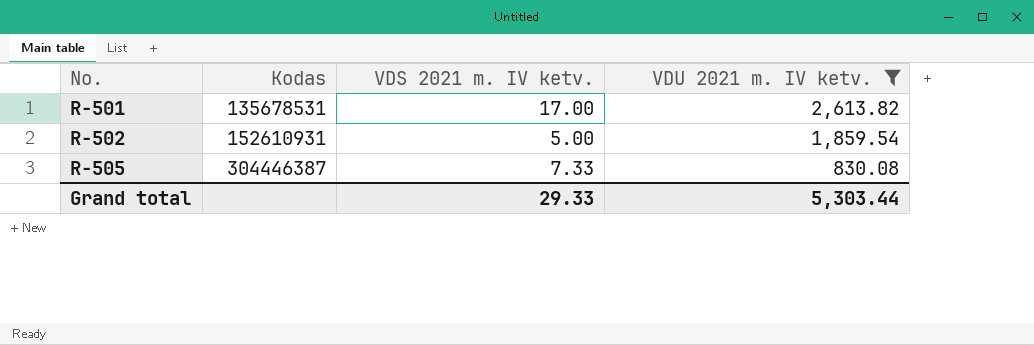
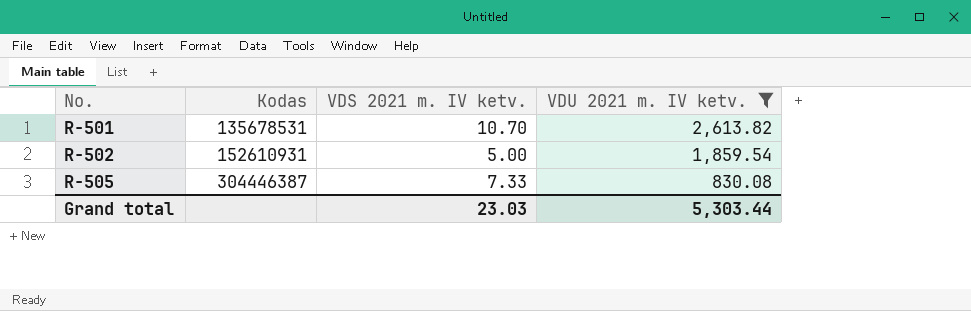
R-501 | VDS 2021 m. IV ketv.: 17.00 -> 10.70
Grand total | VDS 2021 m. IV ketv.: 29.33 -> 23.03

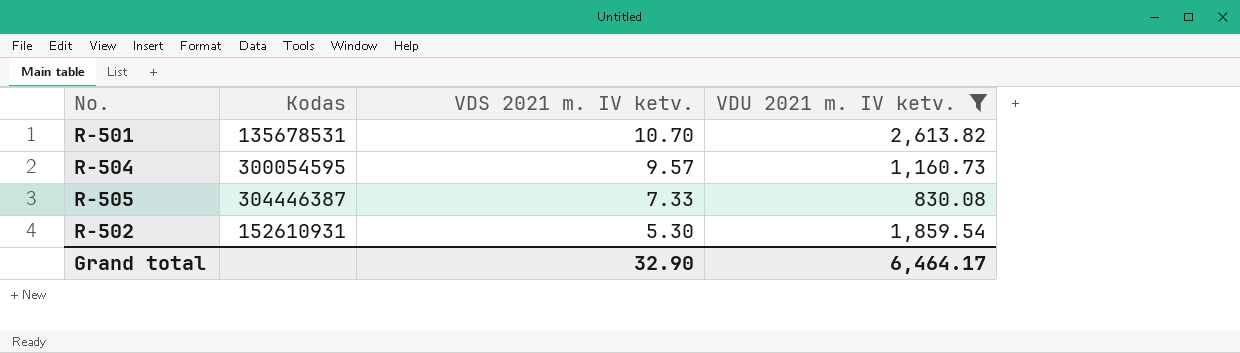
row order: No. ascending -> VDS 2021 m. IV ketv. descending
row R-504: none -> 300054595 | 9.57 | 1,160.73
R-502 | VDS 2021 m. IV ketv.: 5.00 -> 5.30
Grand total | VDS 2021 m. IV ketv.: 23.03 -> 32.90
Grand total | VDU 2021 m. IV ketv.: 5,303.44 -> 6,464.17

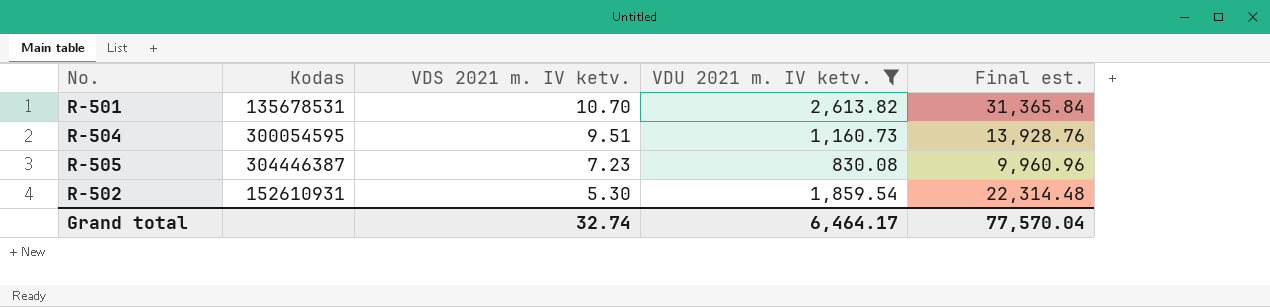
column Final est. | formula: none -> [VDU 2021 m. IV ketv.] * 12
R-504 | VDS 2021 m. IV ketv.: 9.57 -> 9.51
R-505 | VDS 2021 m. IV ketv.: 7.33 -> 7.23
Grand total | VDS 2021 m. IV ketv.: 32.90 -> 32.74

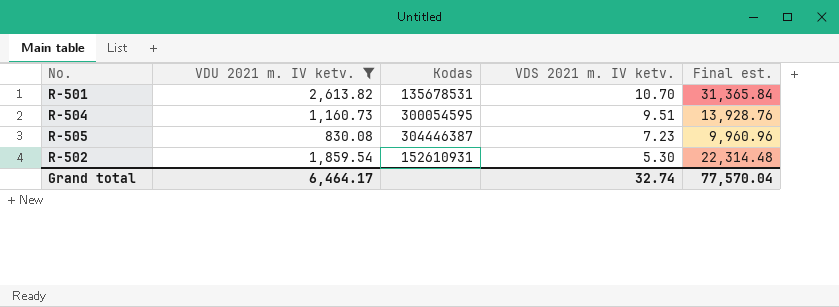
column VDU 2021 m. IV ketv. | position: 4 -> 2

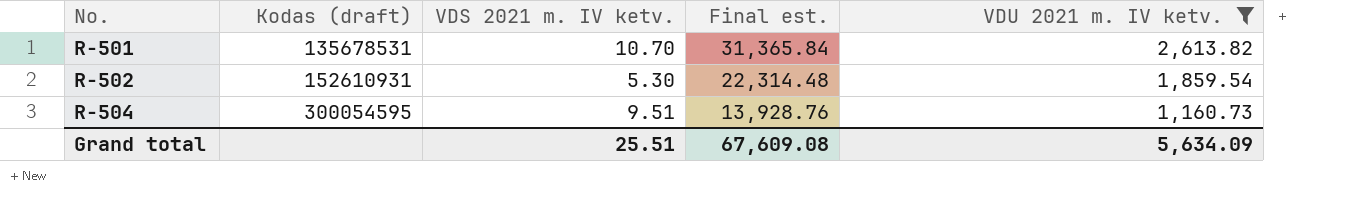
row order: VDS 2021 m. IV ketv. descending -> No. ascending
column name: Kodas -> Kodas (draft)
column VDU 2021 m. IV ketv. | position: 2 -> 5
row R-505: 830.08 | 304446387 | 7.23 | 9,960.96 -> none
Grand total | VDS 2021 m. IV ketv.: 32.74 -> 25.51
Grand total | Final est.: 77,570.04 -> 67,609.08
Grand total | VDU 2021 m. IV ketv.: 6,464.17 -> 5,634.09

